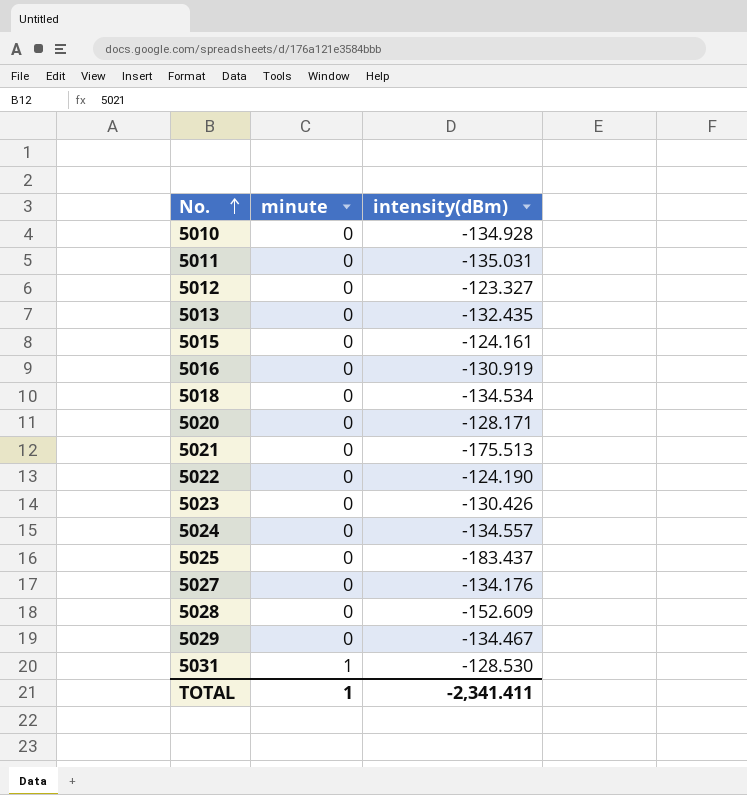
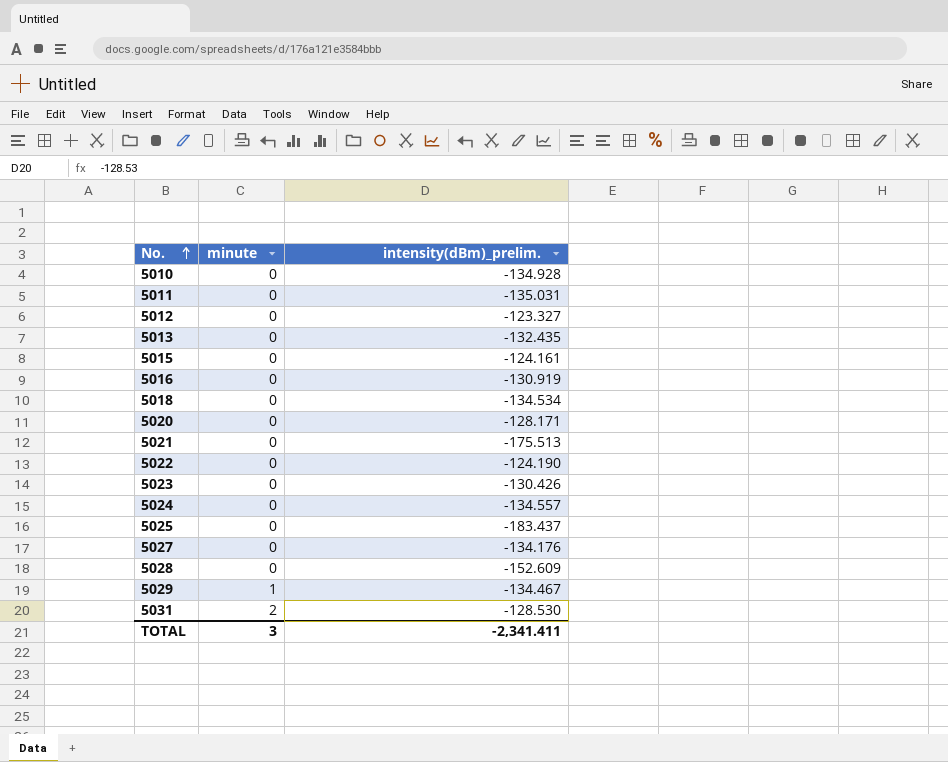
column name: intensity(dBm) -> intensity(dBm)_prelim.
5029 | minute: 0 -> 1
5031 | minute: 1 -> 2
TOTAL | minute: 1 -> 3

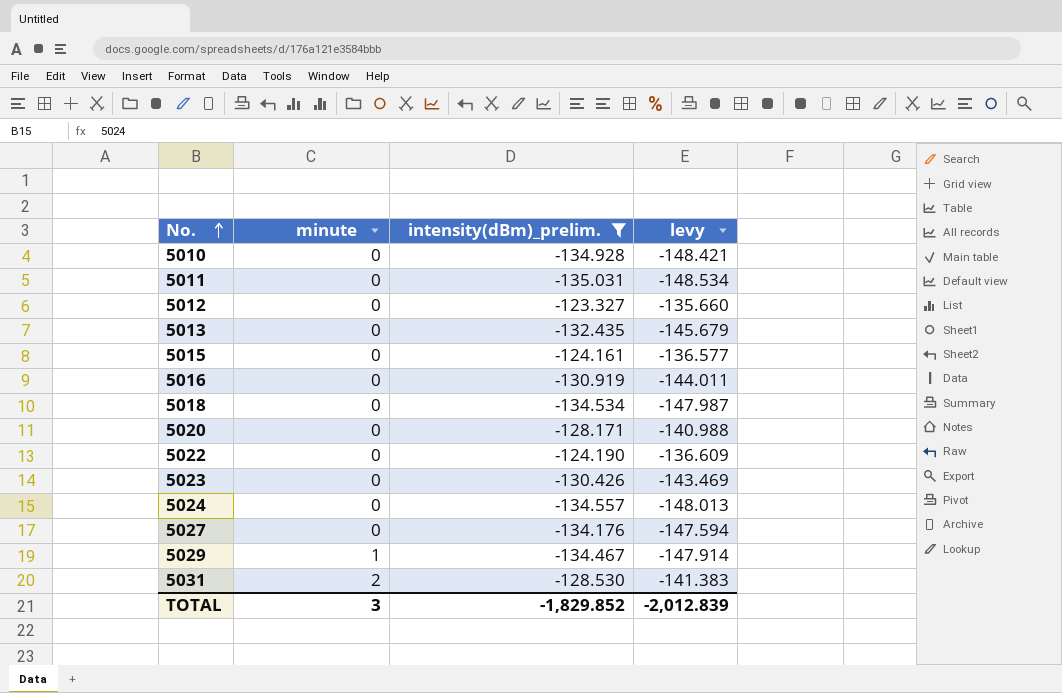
filter: none -> intensity(dBm)_prelim. >= -135.031
column levy | formula: none -> [intensity(dBm)_prelim.] * 1.1
TOTAL | intensity(dBm)_prelim.: -2,341.411 -> -1,829.852

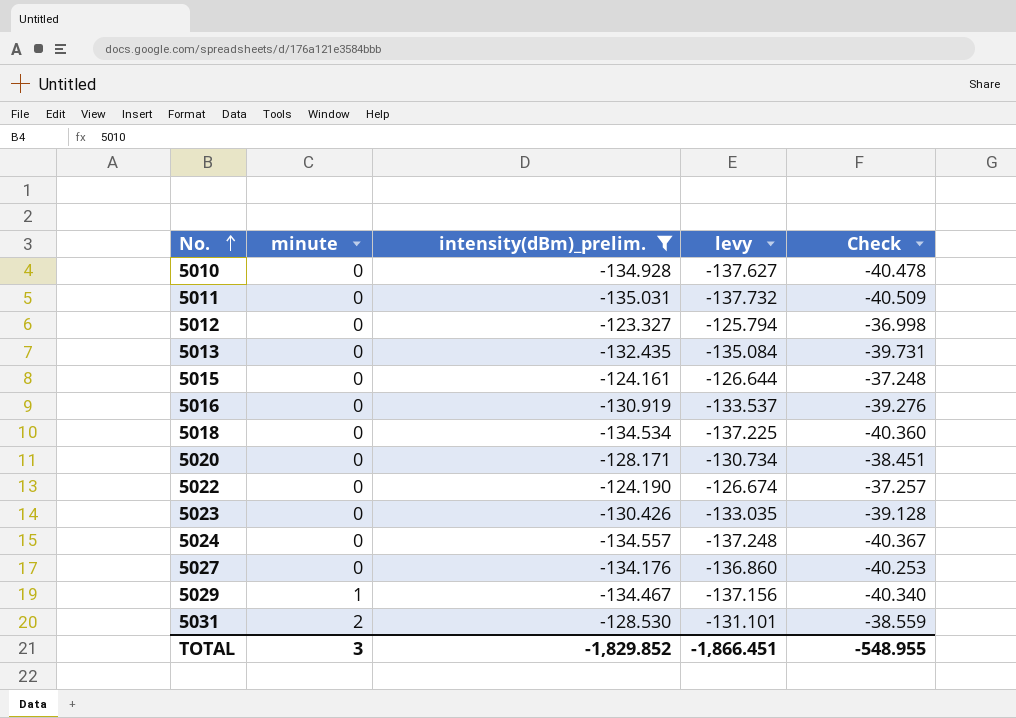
column levy | formula: [intensity(dBm)_prelim.] * 1.1 -> [intensity(dBm)_prelim.] * 1.02
column Check | formula: none -> [intensity(dBm)_prelim.] * 0.3
TOTAL | levy: -2,012.839 -> -1,866.451

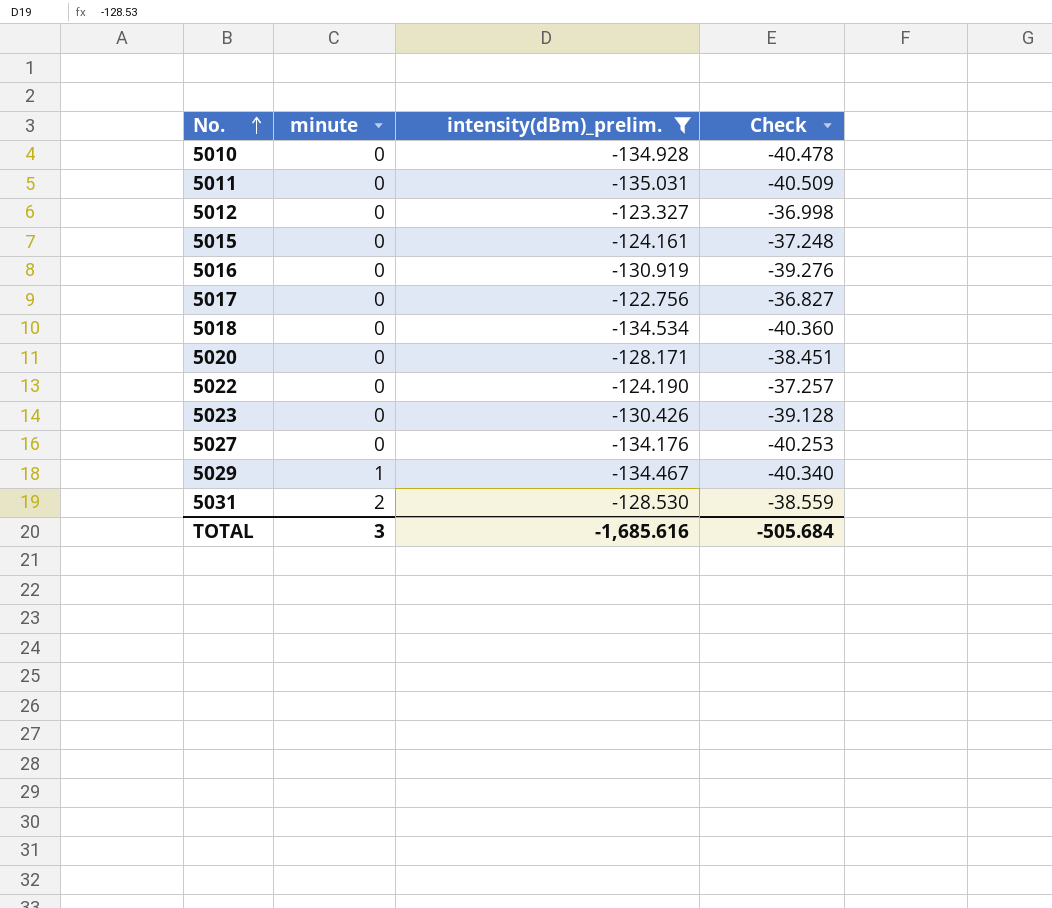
column levy | formula: [intensity(dBm)_prelim.] * 1.02 -> none
row 5013: 0 | -132.435 | -135.084 | -39.731 -> none
row 5024: 0 | -134.557 | -137.248 | -40.367 -> none
row 5017: none -> 0 | -122.756 | -36.827
TOTAL | intensity(dBm)_prelim.: -1,829.852 -> -1,685.616
TOTAL | Check: -548.955 -> -505.684

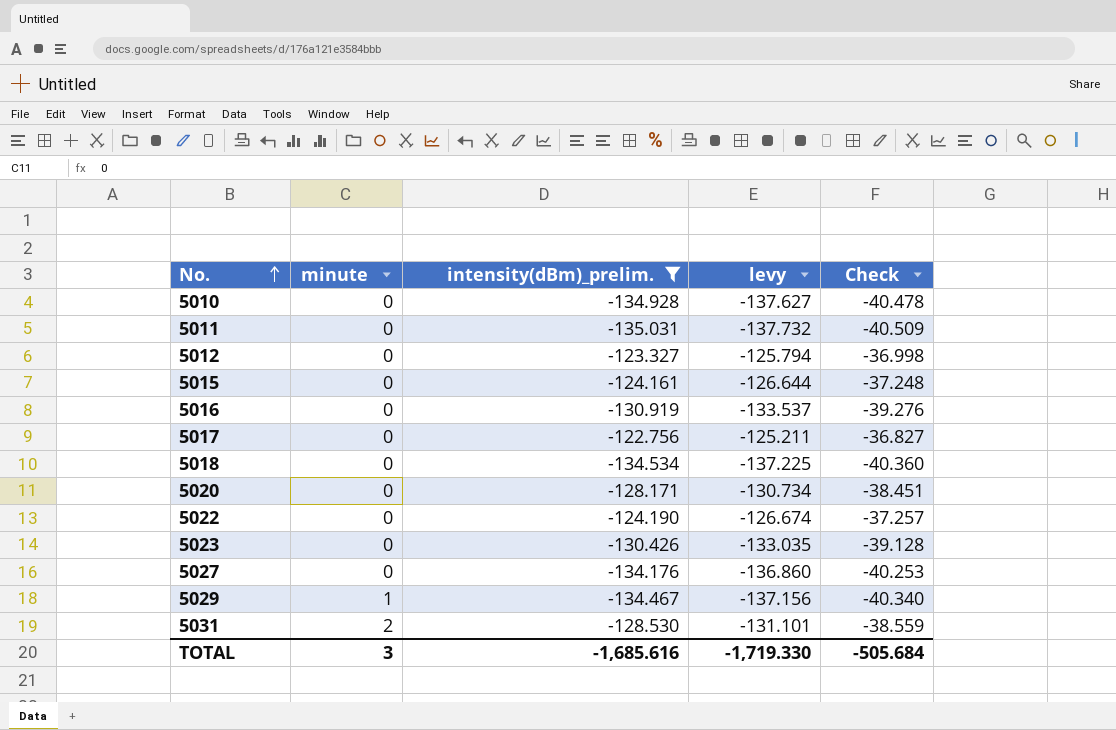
column levy | formula: none -> [intensity(dBm)_prelim.] * 1.02

